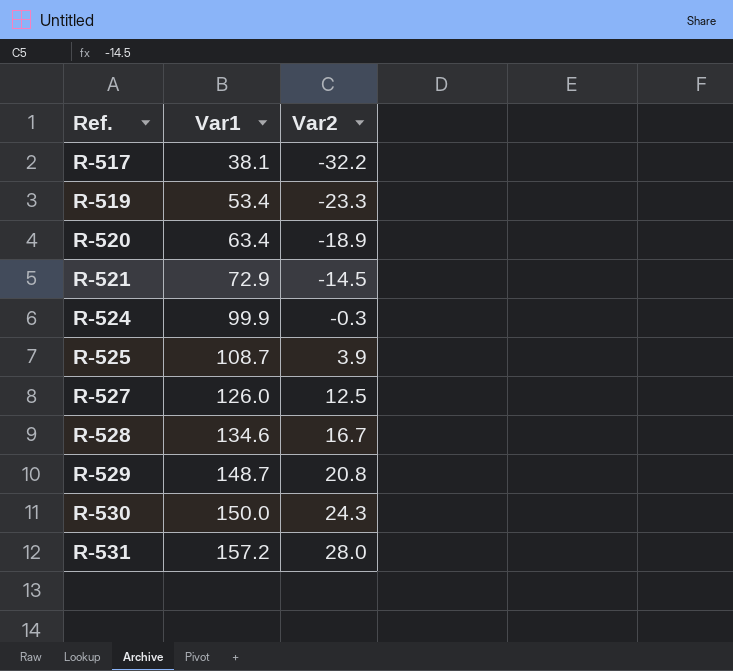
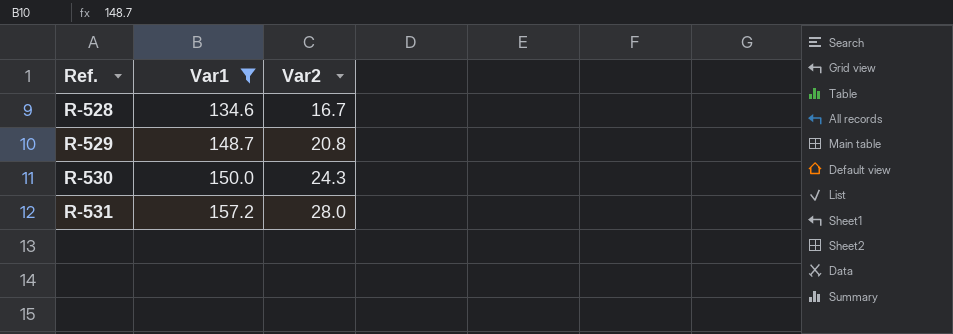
filter: none -> Var1 >= 134.6

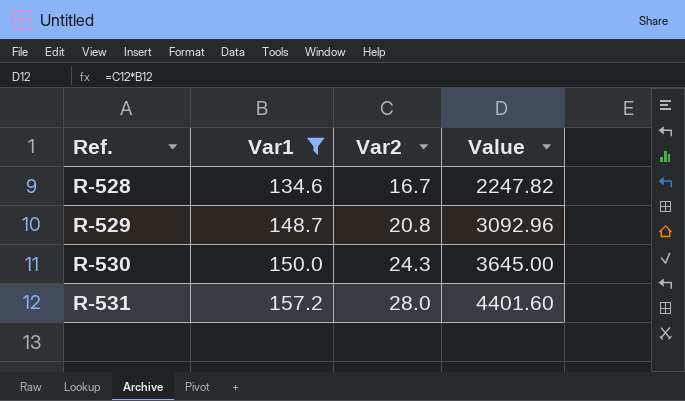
column Value | formula: none -> [Var1] * [Var2]

